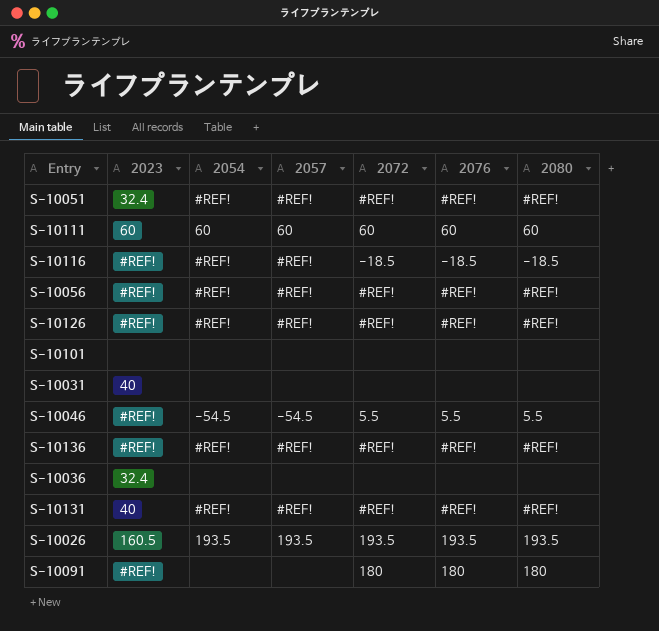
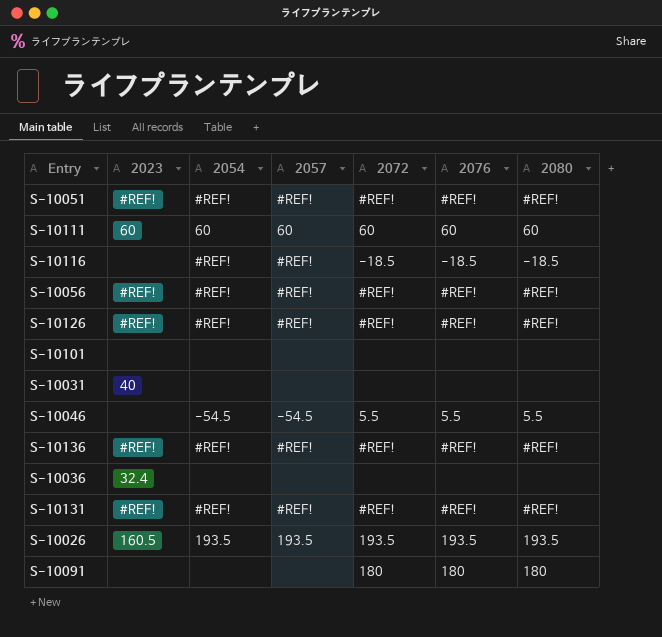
S-10051 | 2023: 32.4 -> #REF!
S-10116 | 2023: #REF! -> none
S-10046 | 2023: #REF! -> none
S-10131 | 2023: 40 -> #REF!
S-10091 | 2023: #REF! -> none

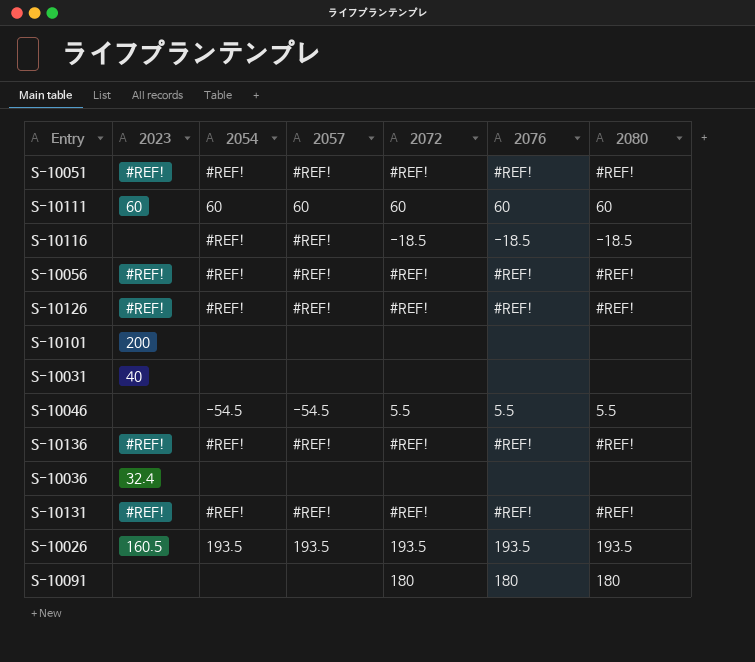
S-10101 | 2023: none -> 200

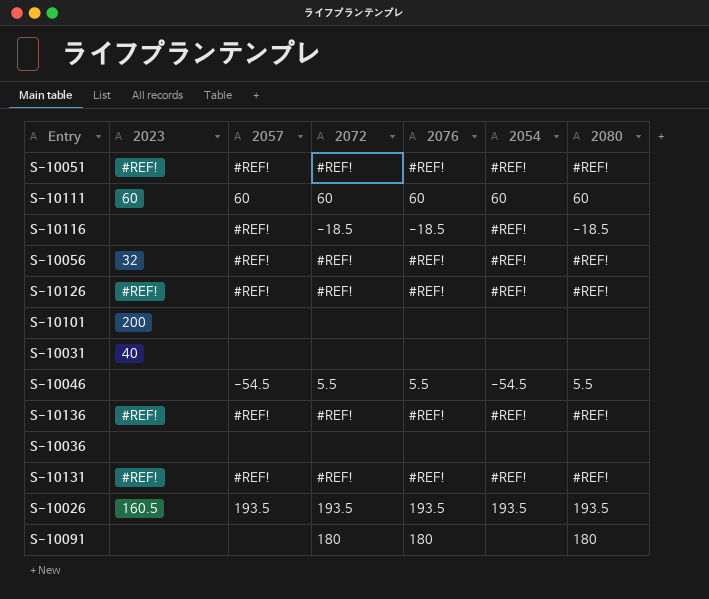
column 2054 | position: 3 -> 6
S-10056 | 2023: #REF! -> 32
S-10036 | 2023: 32.4 -> none

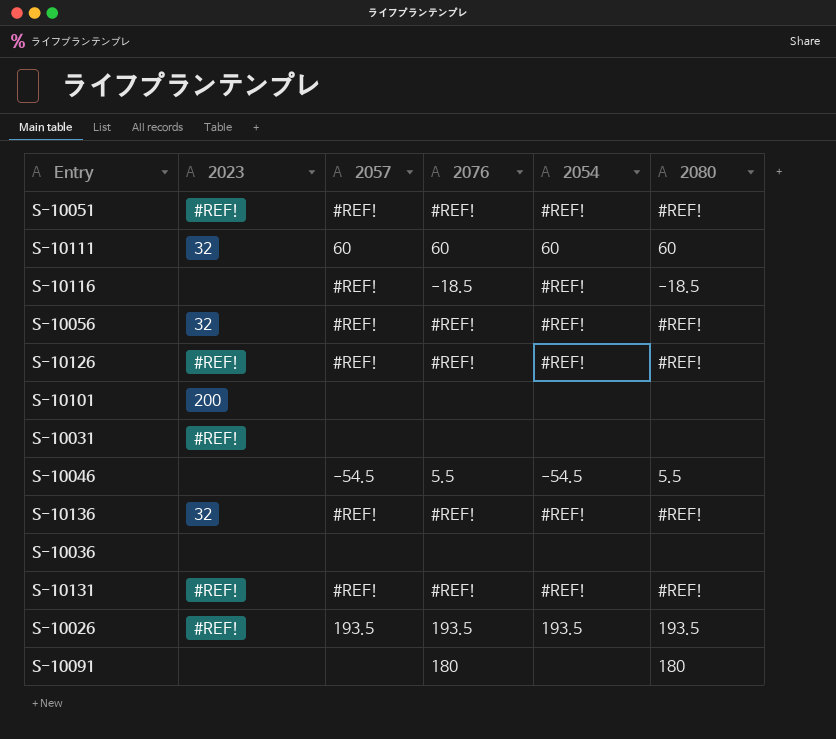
column 2072 | position: 4 -> none
S-10111 | 2023: 60 -> 32
S-10031 | 2023: 40 -> #REF!
S-10136 | 2023: #REF! -> 32
S-10026 | 2023: 160.5 -> #REF!

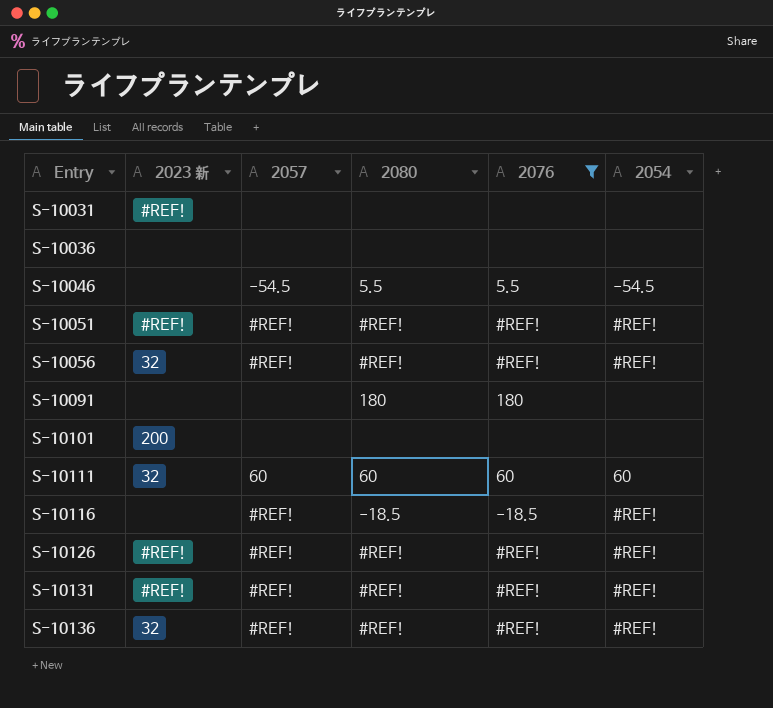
filter: none -> 2076 != 193.5
row order: none -> Entry ascending
column name: 2023 -> 2023 新
column 2080 | position: 6 -> 4

